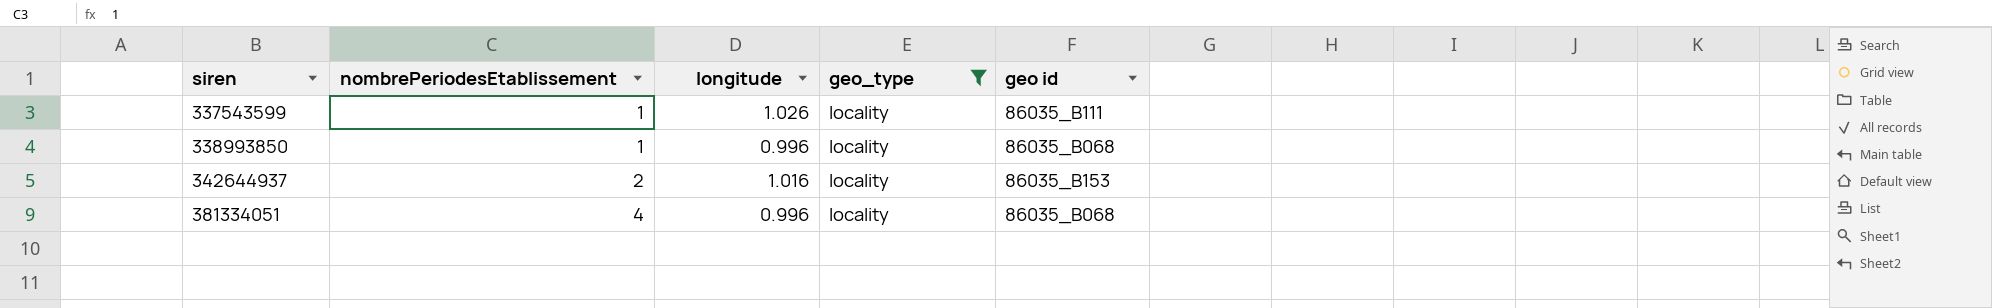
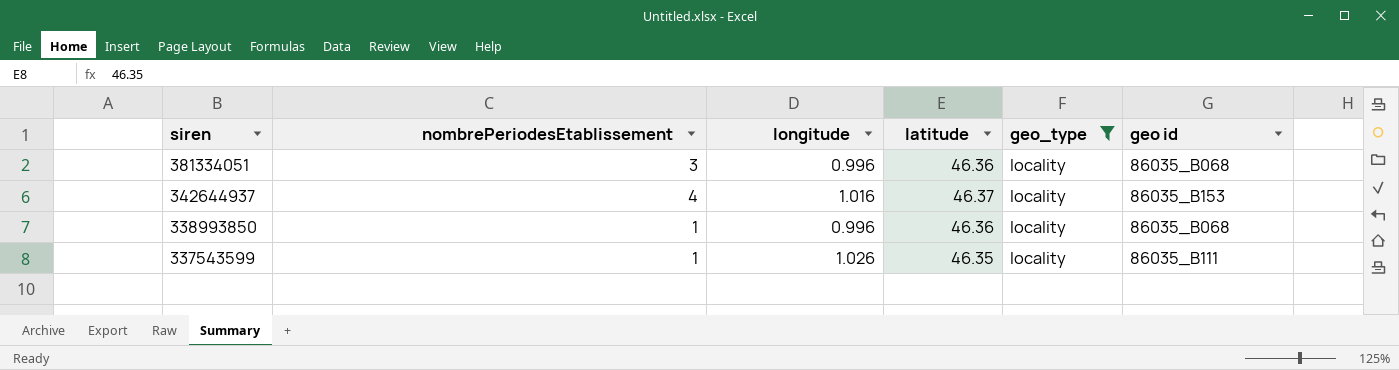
row order: siren ascending -> siren descending
column latitude | position: none -> 4
381334051 | nombrePeriodesEtablissement: 4 -> 3
342644937 | nombrePeriodesEtablissement: 2 -> 4

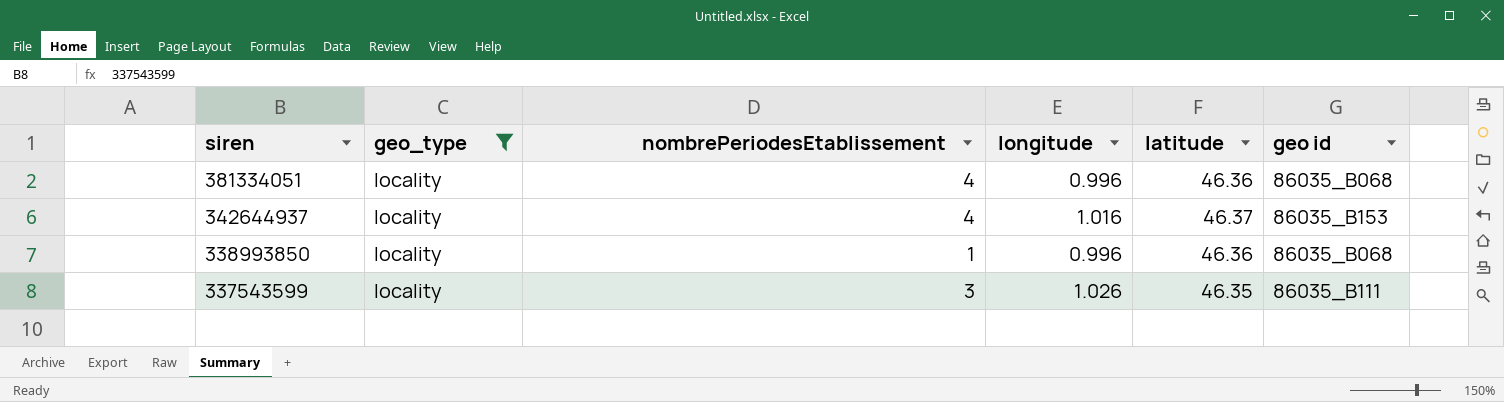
column geo_type | position: 5 -> 2
381334051 | nombrePeriodesEtablissement: 3 -> 4
337543599 | nombrePeriodesEtablissement: 1 -> 3

